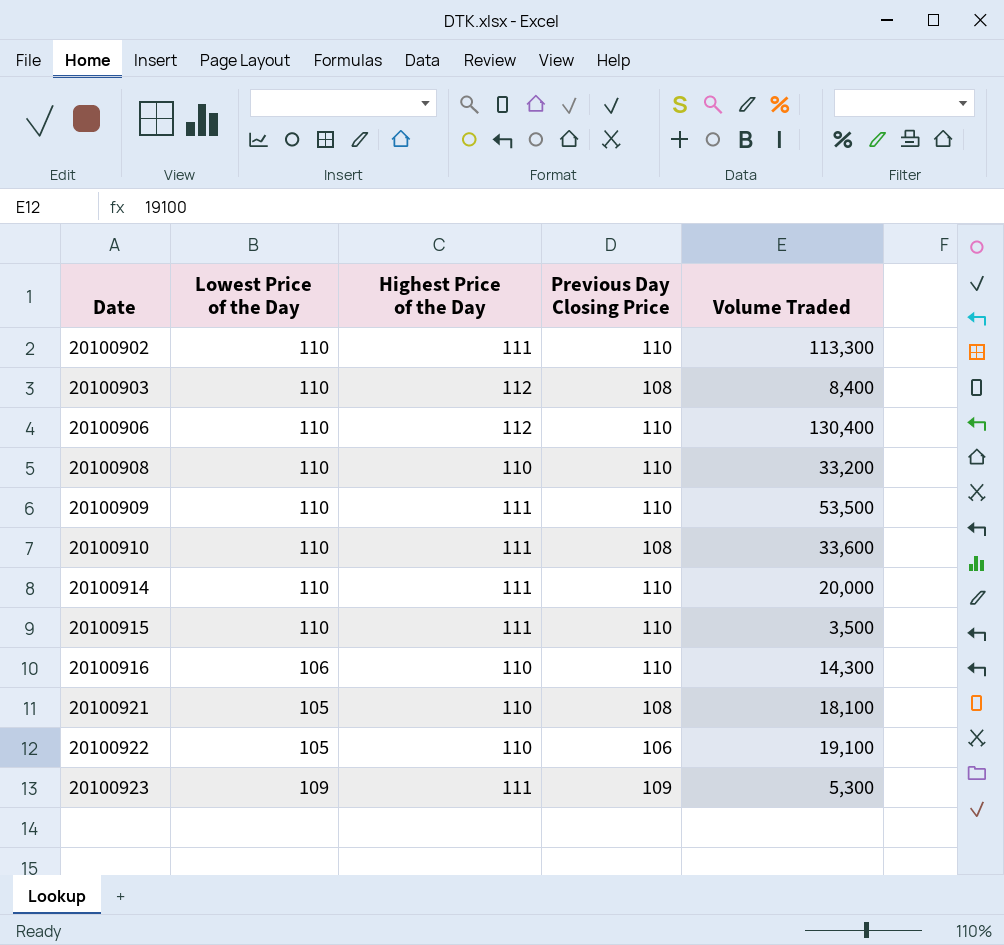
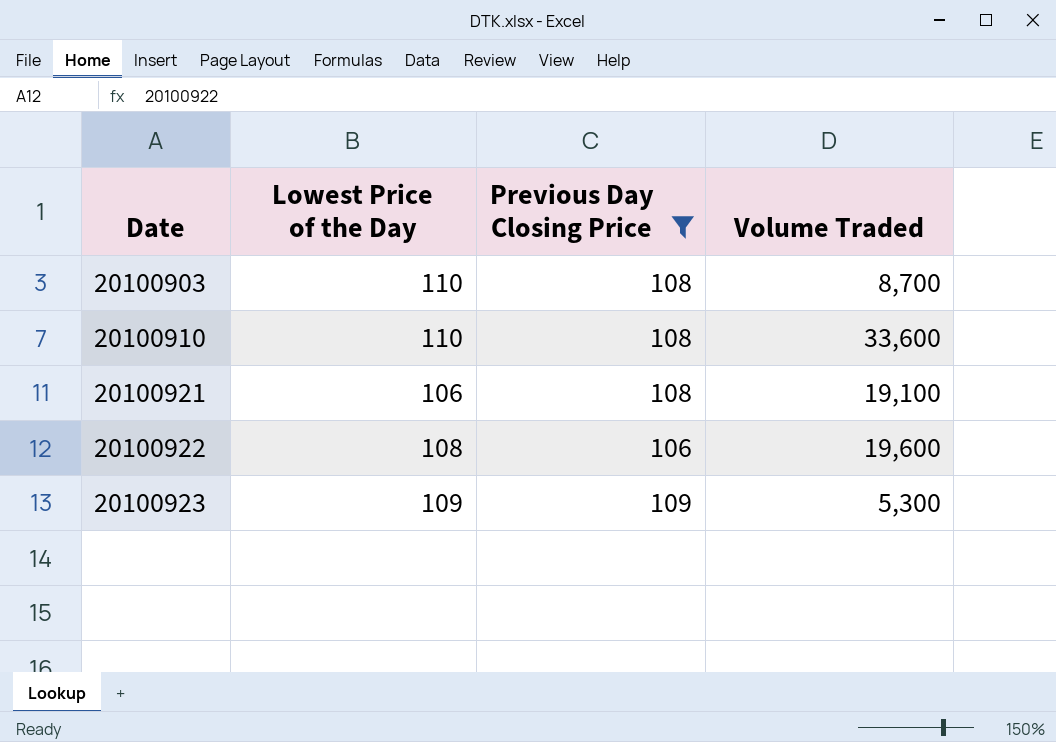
filter: none -> Previous Day Closing Price != 110
column Highest Price of the Day | position: 3 -> none
20100903 | Volume Traded: 8,400 -> 8,700
20100921 | Lowest Price of the Day: 105 -> 106
20100921 | Volume Traded: 18,100 -> 19,100
20100922 | Lowest Price of the Day: 105 -> 108
20100922 | Volume Traded: 19,100 -> 19,600

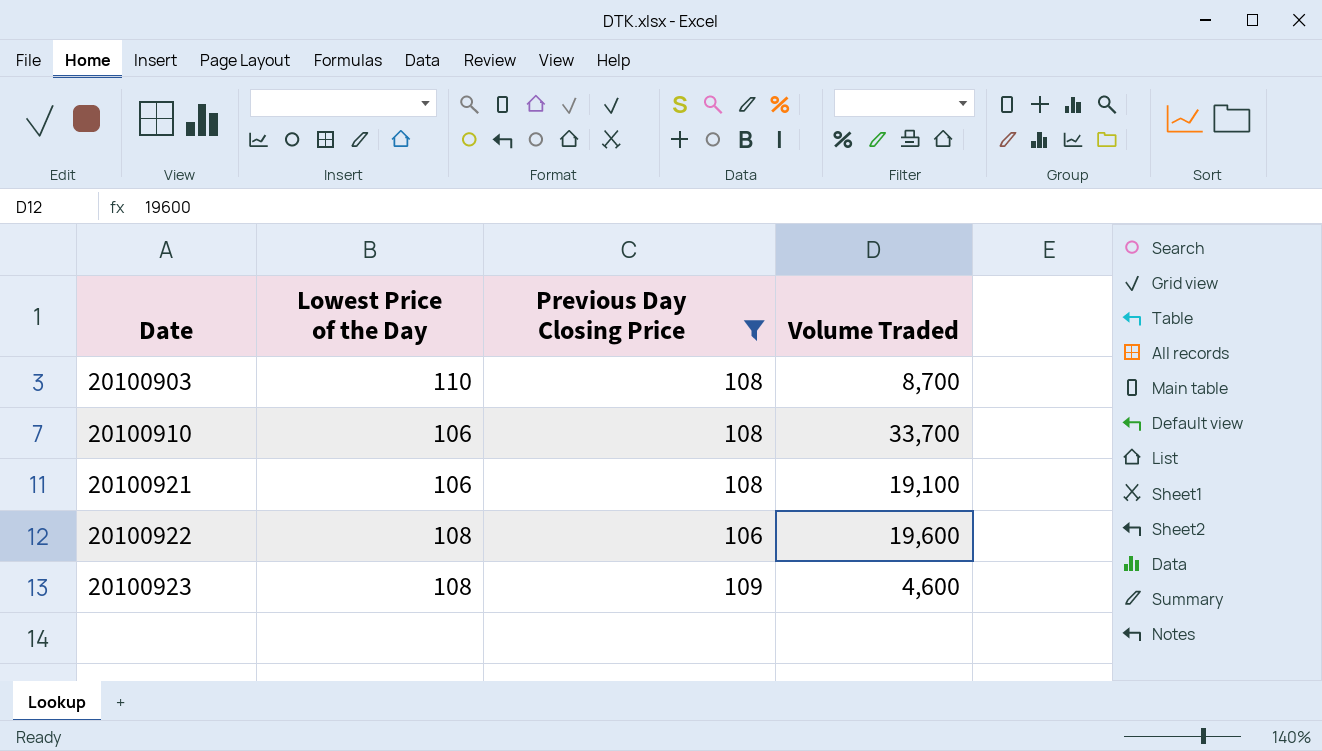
20100910 | Lowest Price of the Day: 110 -> 106
20100910 | Volume Traded: 33,600 -> 33,700
20100923 | Lowest Price of the Day: 109 -> 108
20100923 | Volume Traded: 5,300 -> 4,600

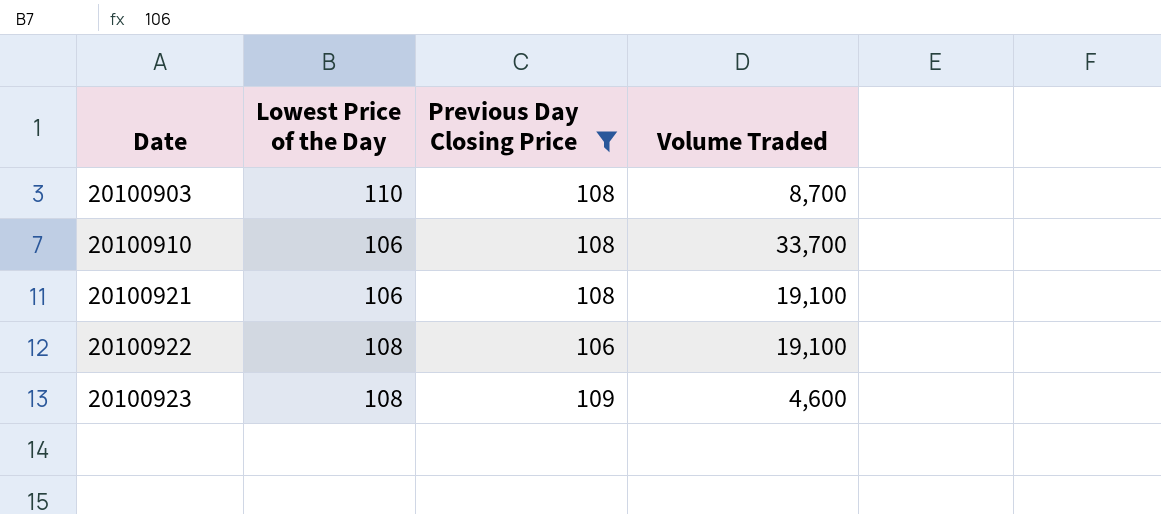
20100922 | Volume Traded: 19,600 -> 19,100

